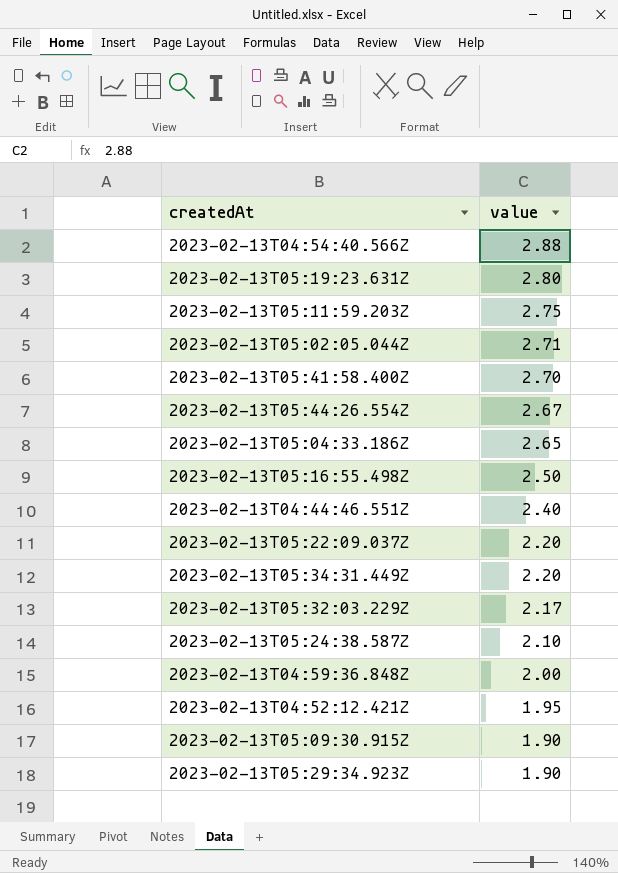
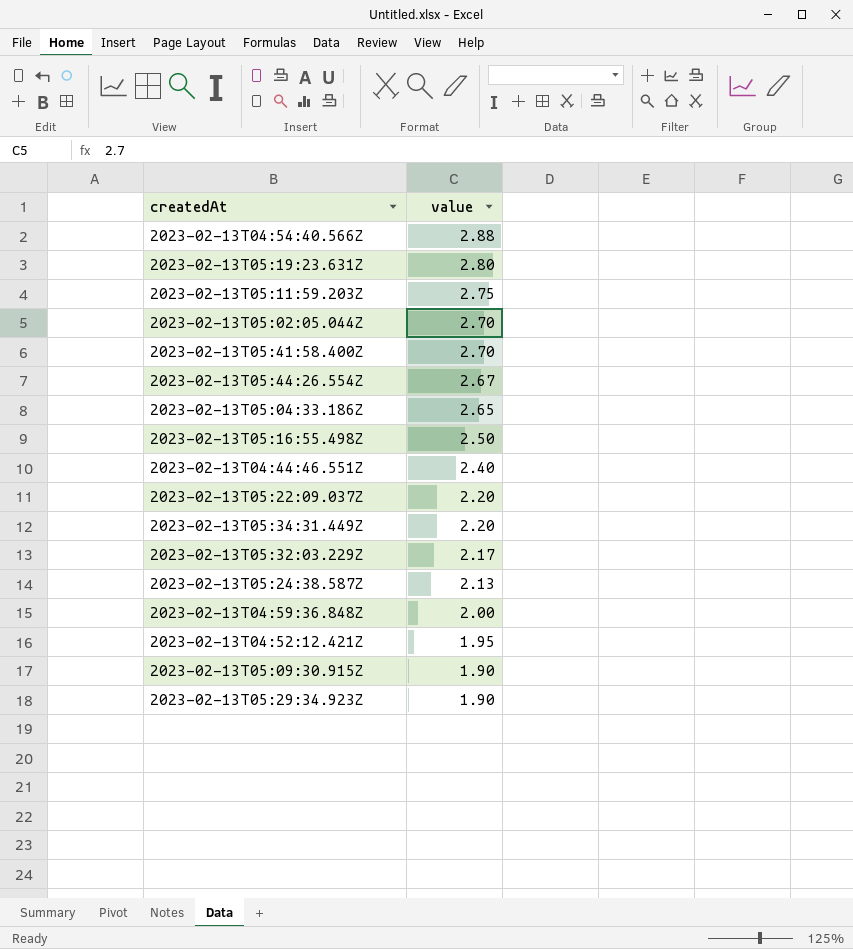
2023-02-13T05:02:05.044Z | value: 2.71 -> 2.70
2023-02-13T05:24:38.587Z | value: 2.10 -> 2.13

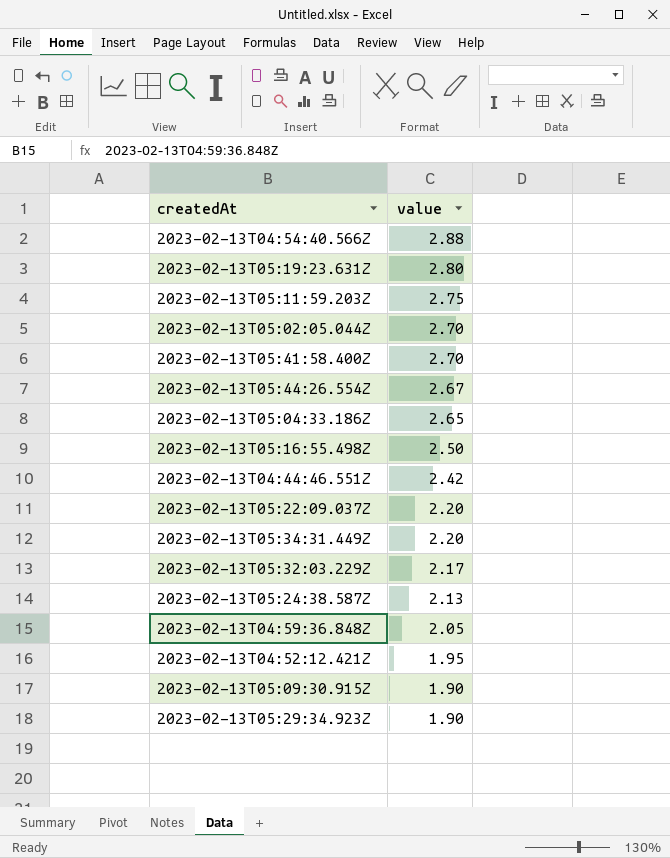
2023-02-13T04:44:46.551Z | value: 2.40 -> 2.42
2023-02-13T04:59:36.848Z | value: 2.00 -> 2.05

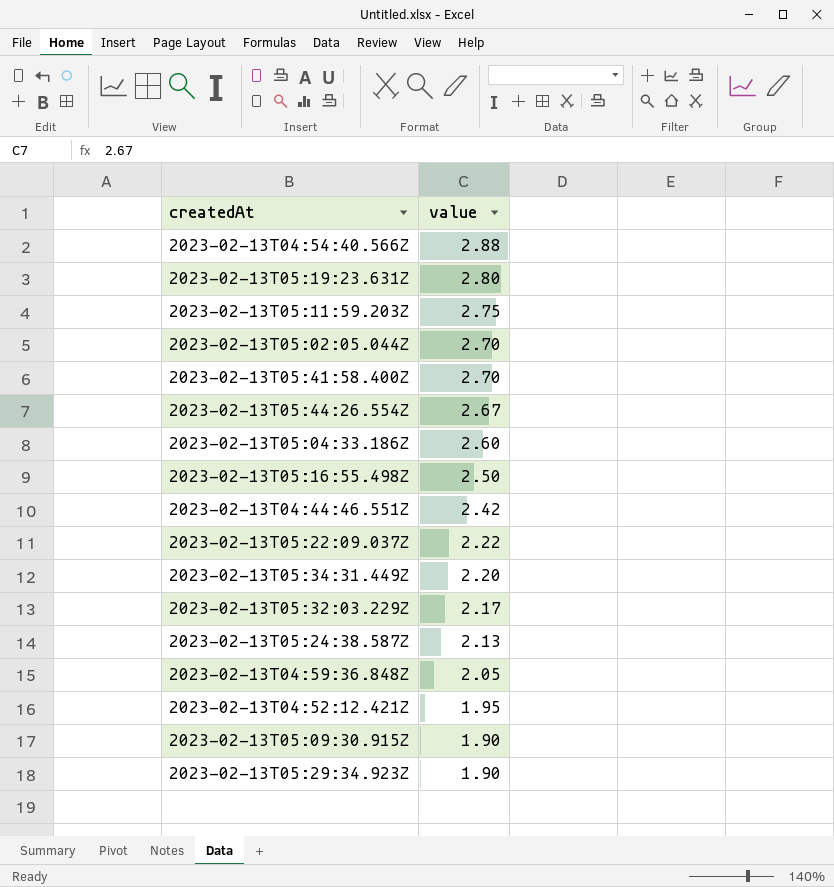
2023-02-13T05:04:33.186Z | value: 2.65 -> 2.60
2023-02-13T05:22:09.037Z | value: 2.20 -> 2.22

